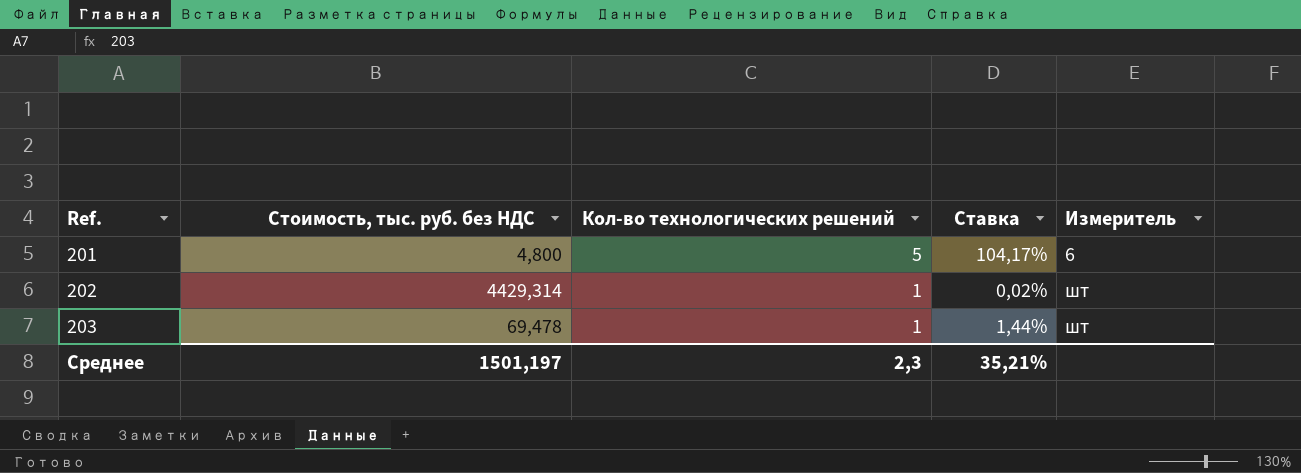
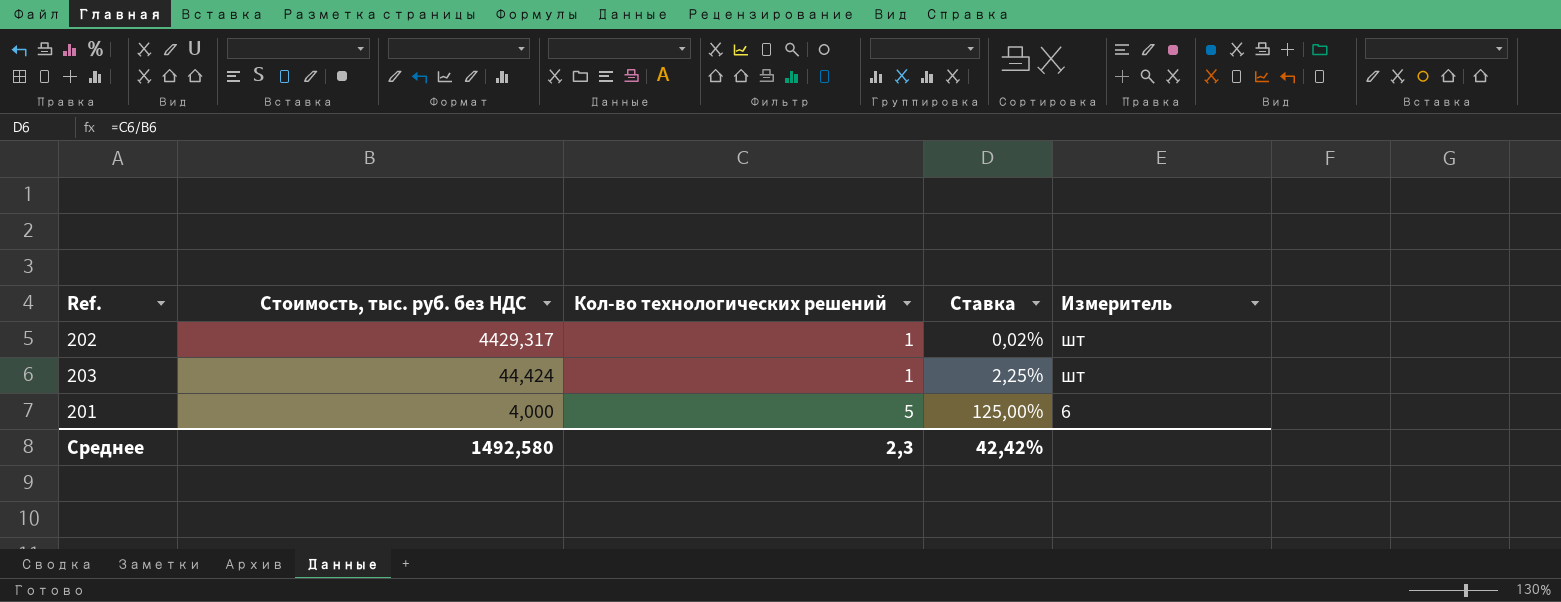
row order: Ref. ascending -> Стоимость, тыс. руб. без НДС descending
202 | Стоимость, тыс. руб. без НДС: 4429,314 -> 4429,317
203 | Стоимость, тыс. руб. без НДС: 69,478 -> 44,424
203 | Ставка: 1,44% -> 2,25%
201 | Стоимость, тыс. руб. без НДС: 4,800 -> 4,000
201 | Ставка: 104,17% -> 125,00%
Среднее | Стоимость, тыс. руб. без НДС: 1501,197 -> 1492,580
Среднее | Ставка: 35,21% -> 42,42%

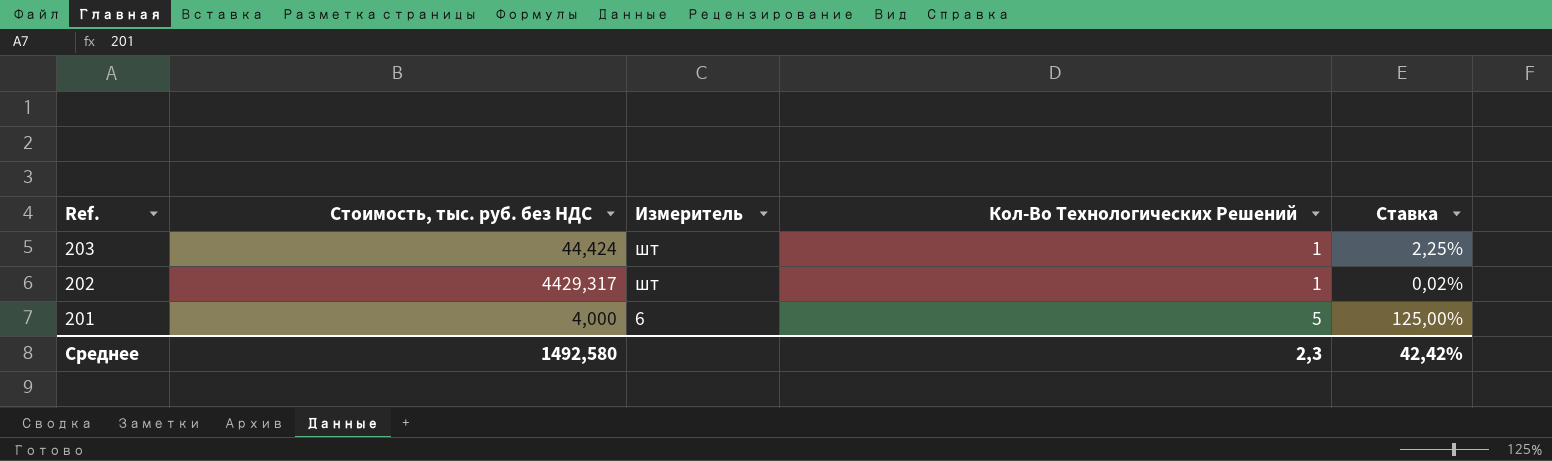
row order: Стоимость, тыс. руб. без НДС descending -> Ref. descending
column Измеритель | position: 5 -> 3
column name: Кол-во технологических решений -> Кол-Во Технологических Решений

